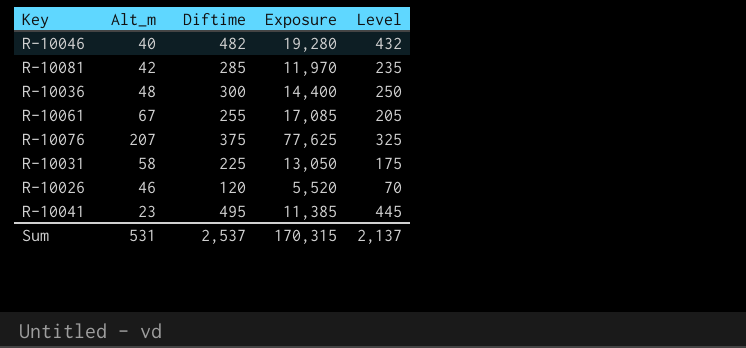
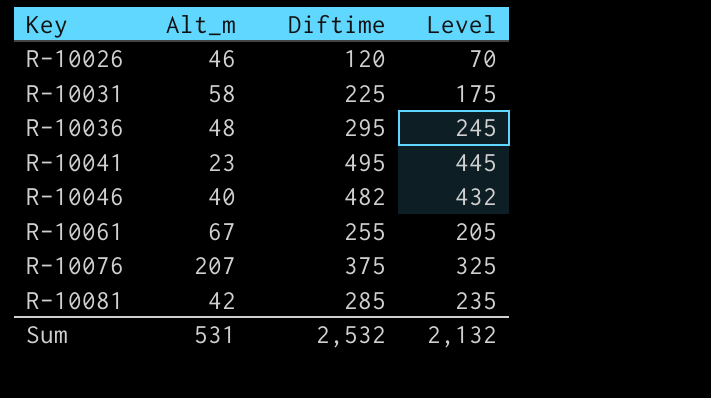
row order: none -> Key ascending
column Exposure | formula: [Alt_m] * [Diftime] -> none
R-10036 | Diftime: 300 -> 295
R-10036 | Level: 250 -> 245
Sum | Diftime: 2,537 -> 2,532
Sum | Level: 2,137 -> 2,132

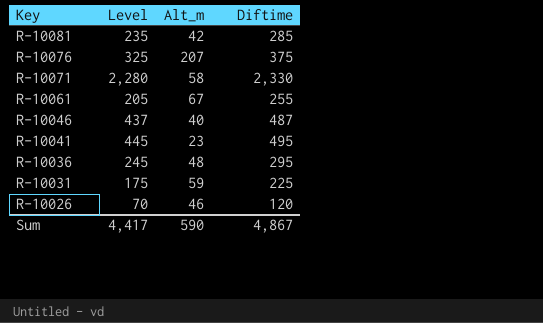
row order: Key ascending -> Key descending
column Level | position: 4 -> 2
row R-10071: none -> 2,280 | 58 | 2,330
R-10046 | Level: 432 -> 437
R-10046 | Diftime: 482 -> 487
R-10031 | Alt_m: 58 -> 59
Sum | Level: 2,132 -> 4,417
Sum | Alt_m: 531 -> 590
Sum | Diftime: 2,532 -> 4,867

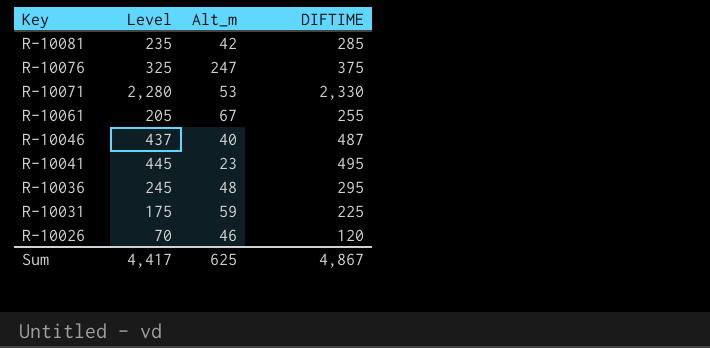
column name: Diftime -> DIFTIME
R-10076 | Alt_m: 207 -> 247
R-10071 | Alt_m: 58 -> 53
Sum | Alt_m: 590 -> 625

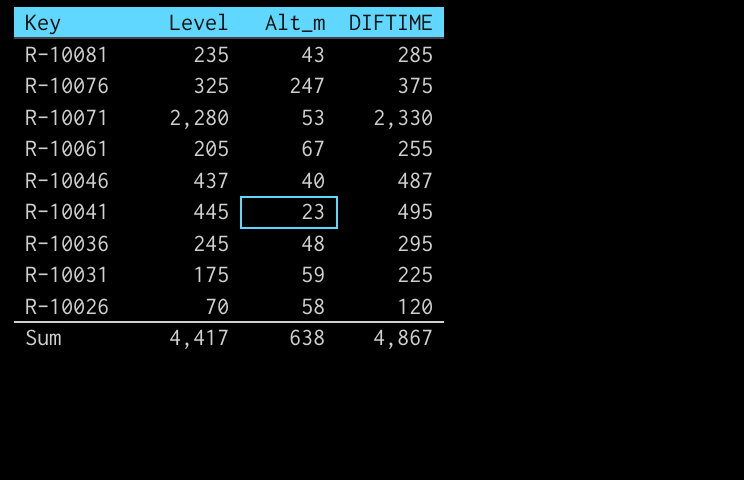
R-10081 | Alt_m: 42 -> 43
R-10026 | Alt_m: 46 -> 58
Sum | Alt_m: 625 -> 638

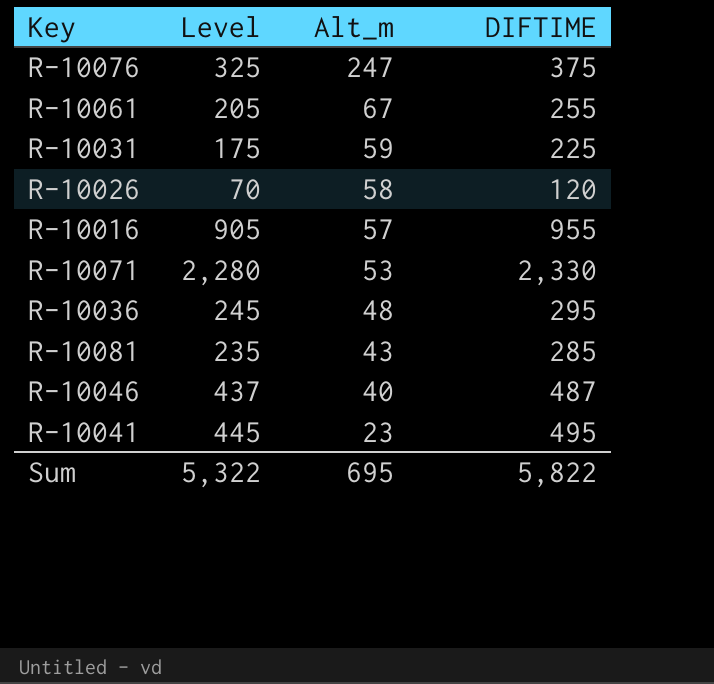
row order: Key descending -> Alt_m descending
row R-10016: none -> 905 | 57 | 955
Sum | Level: 4,417 -> 5,322
Sum | Alt_m: 638 -> 695
Sum | DIFTIME: 4,867 -> 5,822

